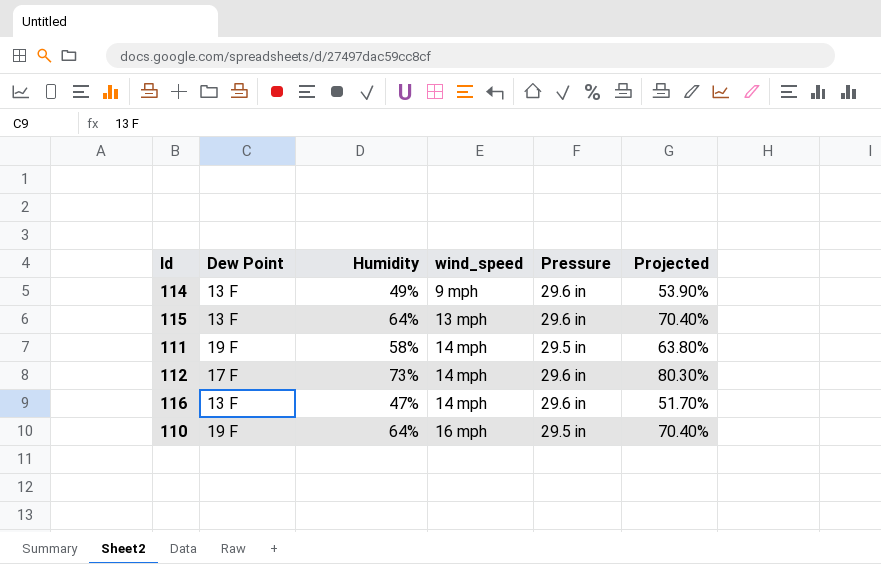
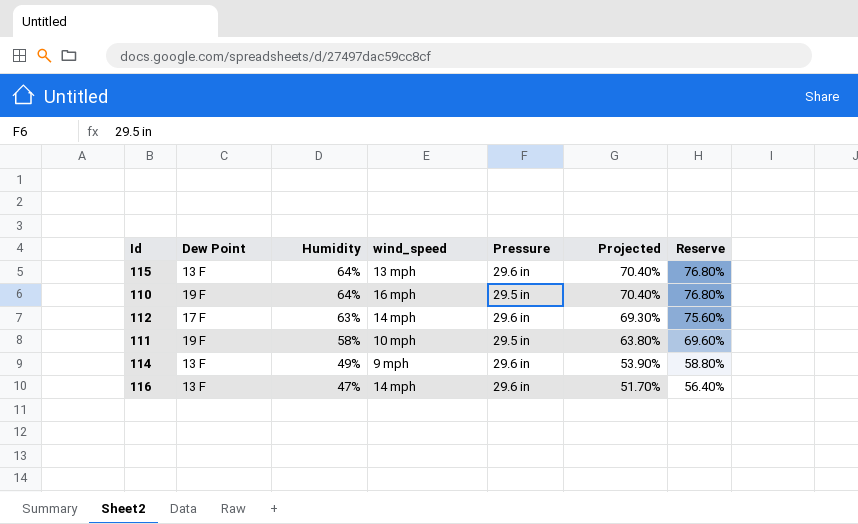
row order: wind_speed ascending -> Humidity descending
column Reserve | formula: none -> [Humidity] * 1.2
112 | Humidity: 73% -> 63%
112 | Projected: 80.30% -> 69.30%
111 | wind_speed: 14 mph -> 10 mph

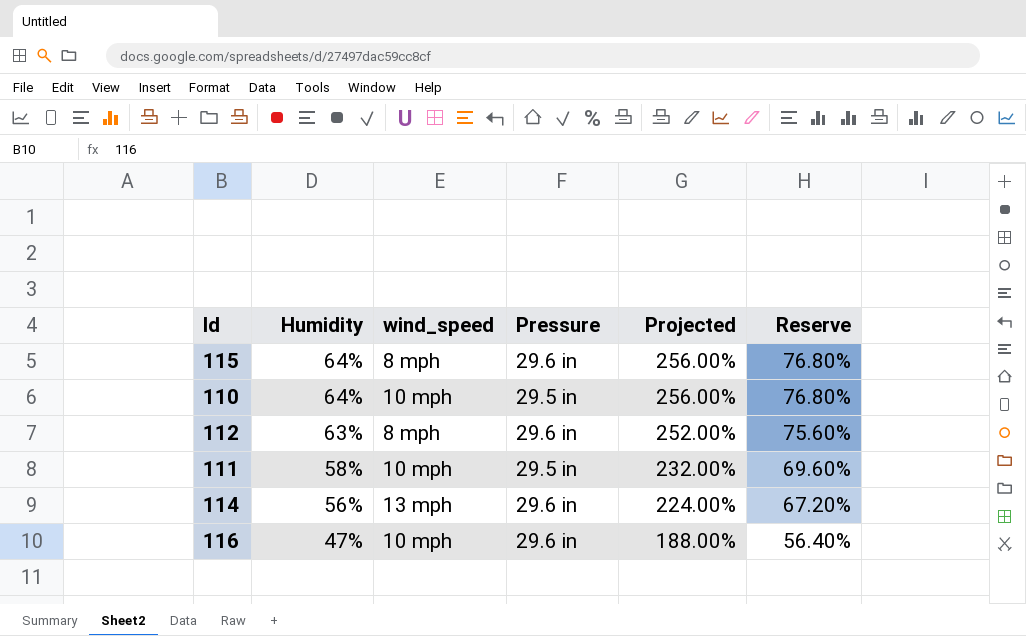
column Dew Point | position: 2 -> none
column Projected | formula: [Humidity] * 1.1 -> [Humidity] * 4
115 | wind_speed: 13 mph -> 8 mph
110 | wind_speed: 16 mph -> 10 mph
112 | wind_speed: 14 mph -> 8 mph
114 | Humidity: 49% -> 56%
114 | wind_speed: 9 mph -> 13 mph
114 | Reserve: 58.80% -> 67.20%
116 | wind_speed: 14 mph -> 10 mph

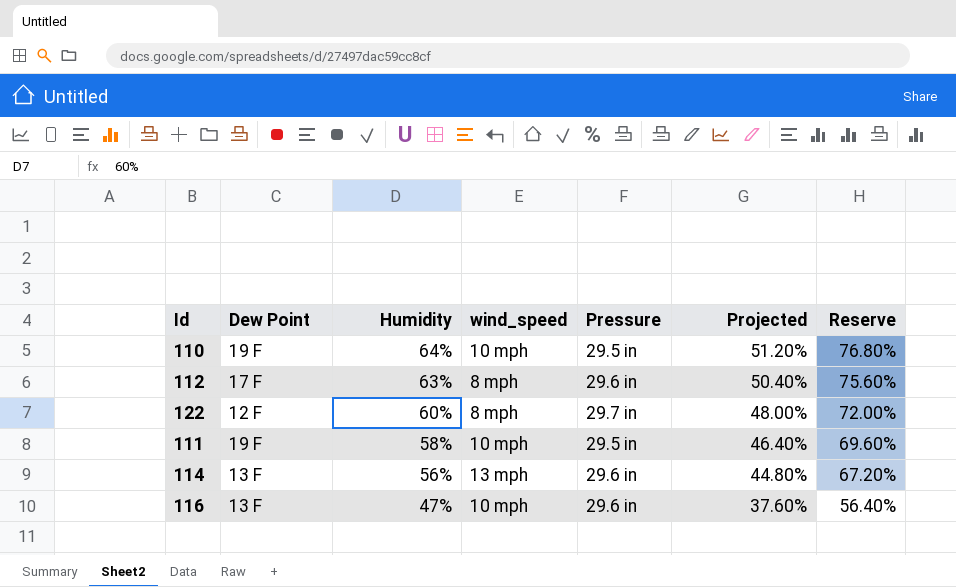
column Dew Point | position: none -> 2
column Projected | formula: [Humidity] * 4 -> [Humidity] * 0.8
row 115: 64% | 8 mph | 29.6 in | 256.00% | 76.80% -> none
row 122: none -> 12 F | 60% | 8 mph | 29.7 in | 48.00% | 72.00%

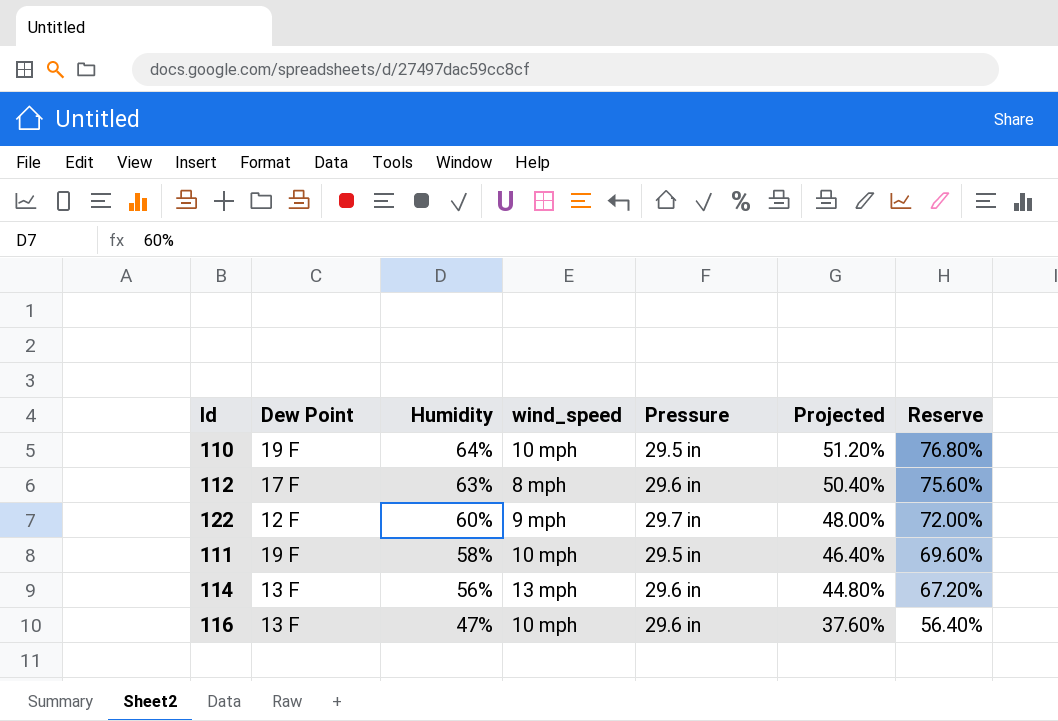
122 | wind_speed: 8 mph -> 9 mph

